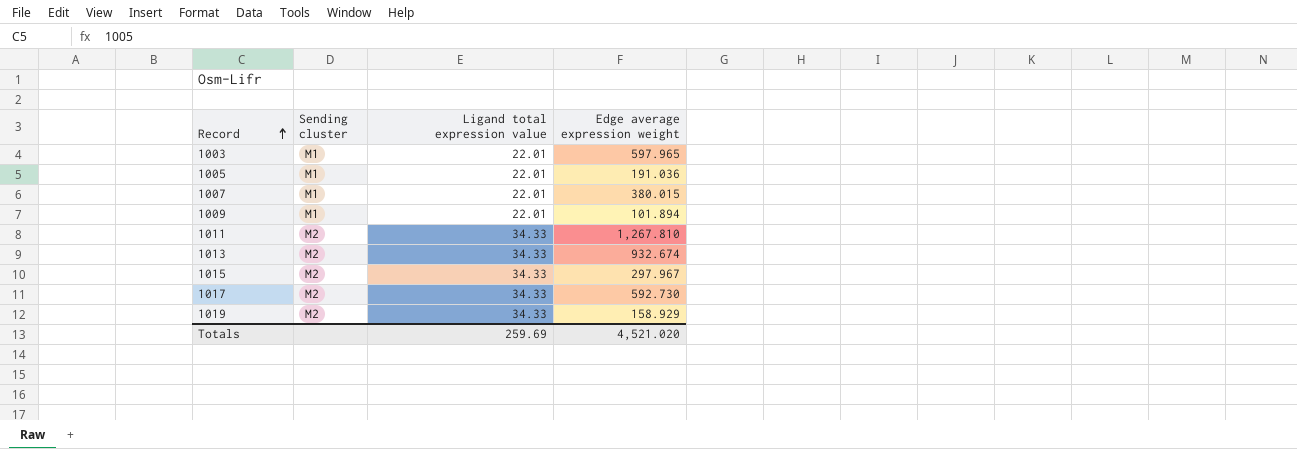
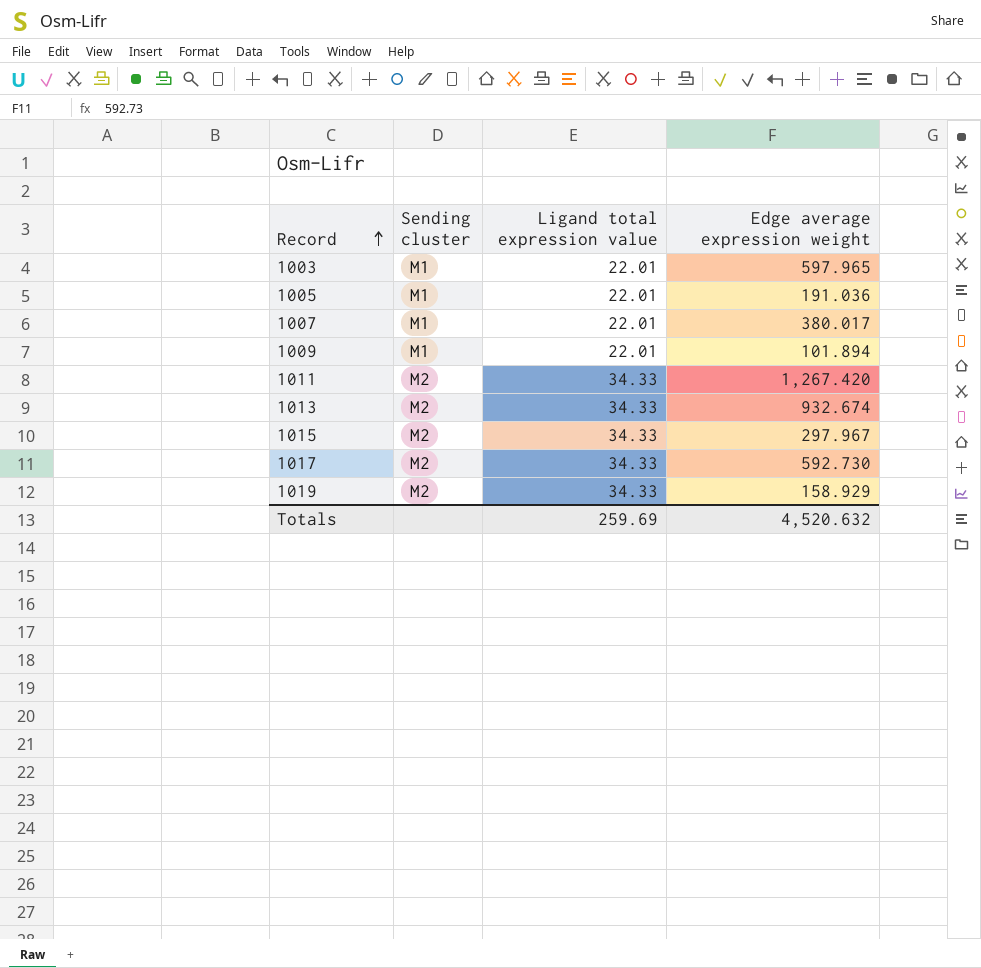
1007 | Edge average expression weight: 380.015 -> 380.017
1011 | Edge average expression weight: 1,267.810 -> 1,267.420
Totals | Edge average expression weight: 4,521.020 -> 4,520.632

